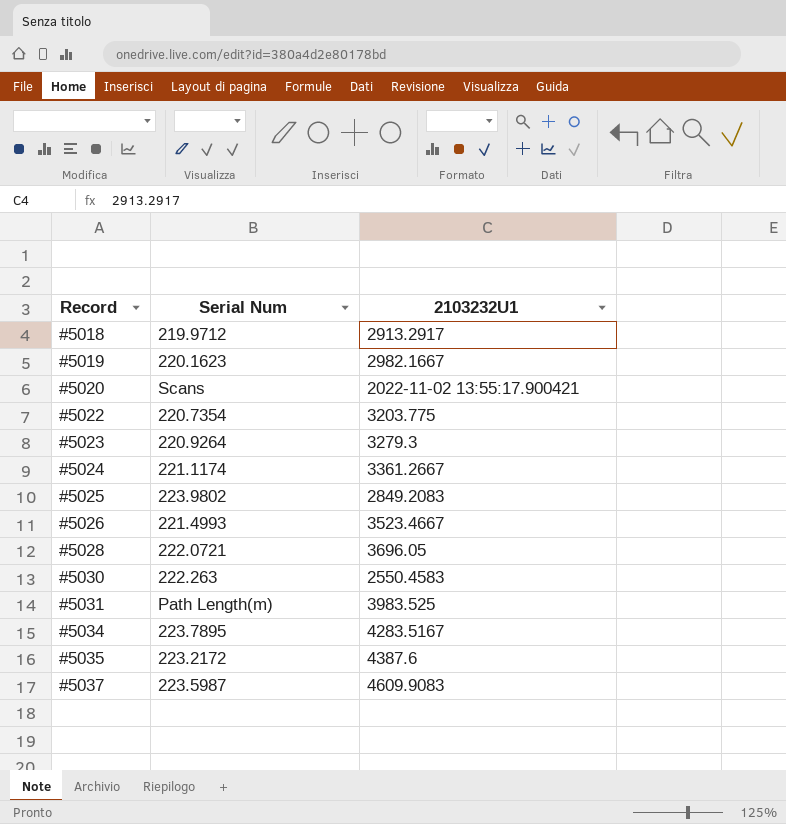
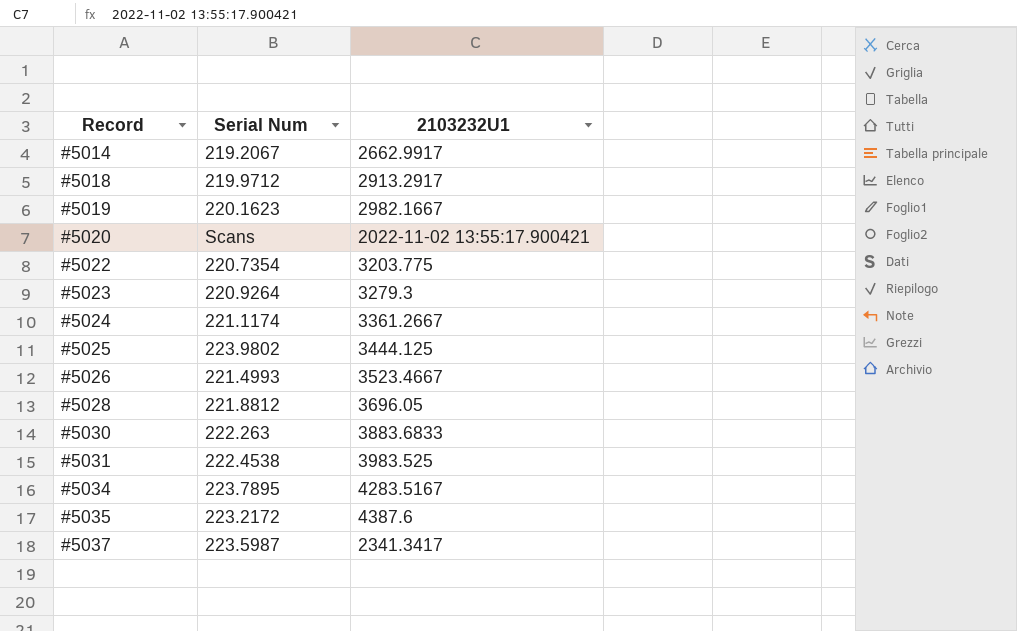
row #5014: none -> 219.2067 | 2662.9917
#5025 | 2103232U1: 2849.2083 -> 3444.125
#5028 | Serial Num: 222.0721 -> 221.8812
#5030 | 2103232U1: 2550.4583 -> 3883.6833
#5031 | Serial Num: Path Length(m) -> 222.4538
#5037 | 2103232U1: 4609.9083 -> 2341.3417

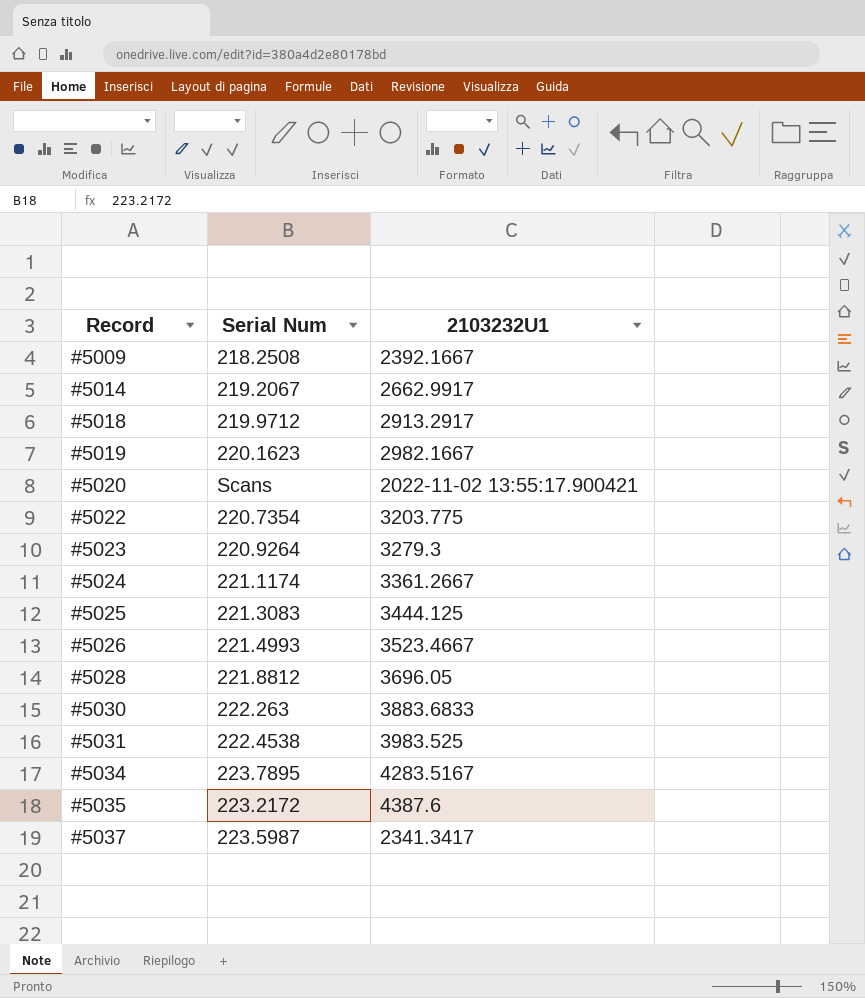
row #5009: none -> 218.2508 | 2392.1667
#5025 | Serial Num: 223.9802 -> 221.3083

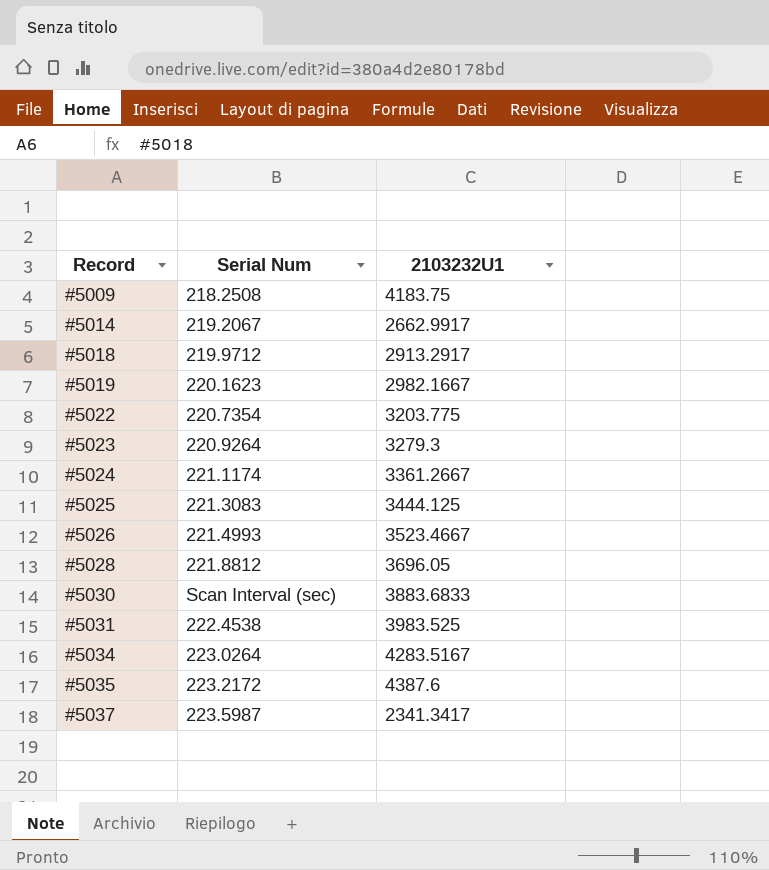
row #5020: Scans | 2022-11-02 13:55:17.900421 -> none
#5009 | 2103232U1: 2392.1667 -> 4183.75
#5030 | Serial Num: 222.263 -> Scan Interval (sec)
#5034 | Serial Num: 223.7895 -> 223.0264

